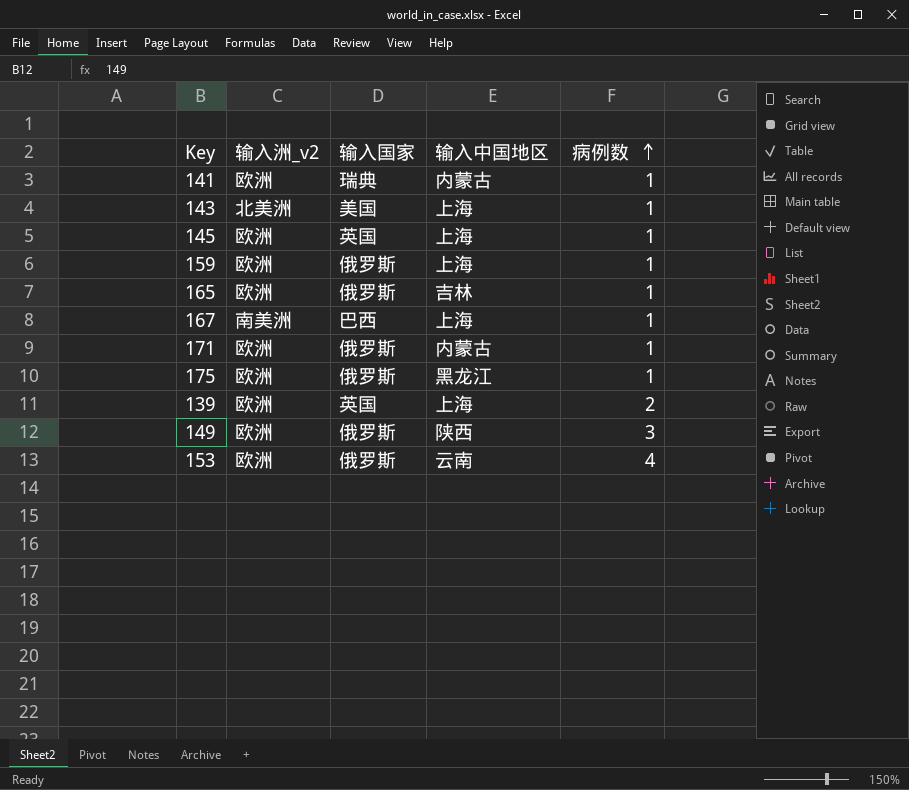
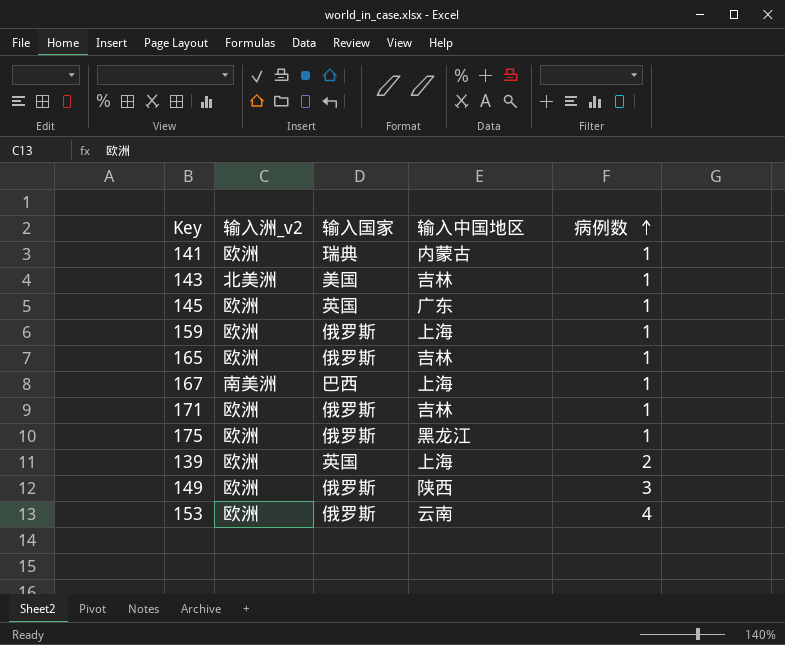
143 | 输入中国地区: 上海 -> 吉林
145 | 输入中国地区: 上海 -> 广东
171 | 输入中国地区: 内蒙古 -> 吉林

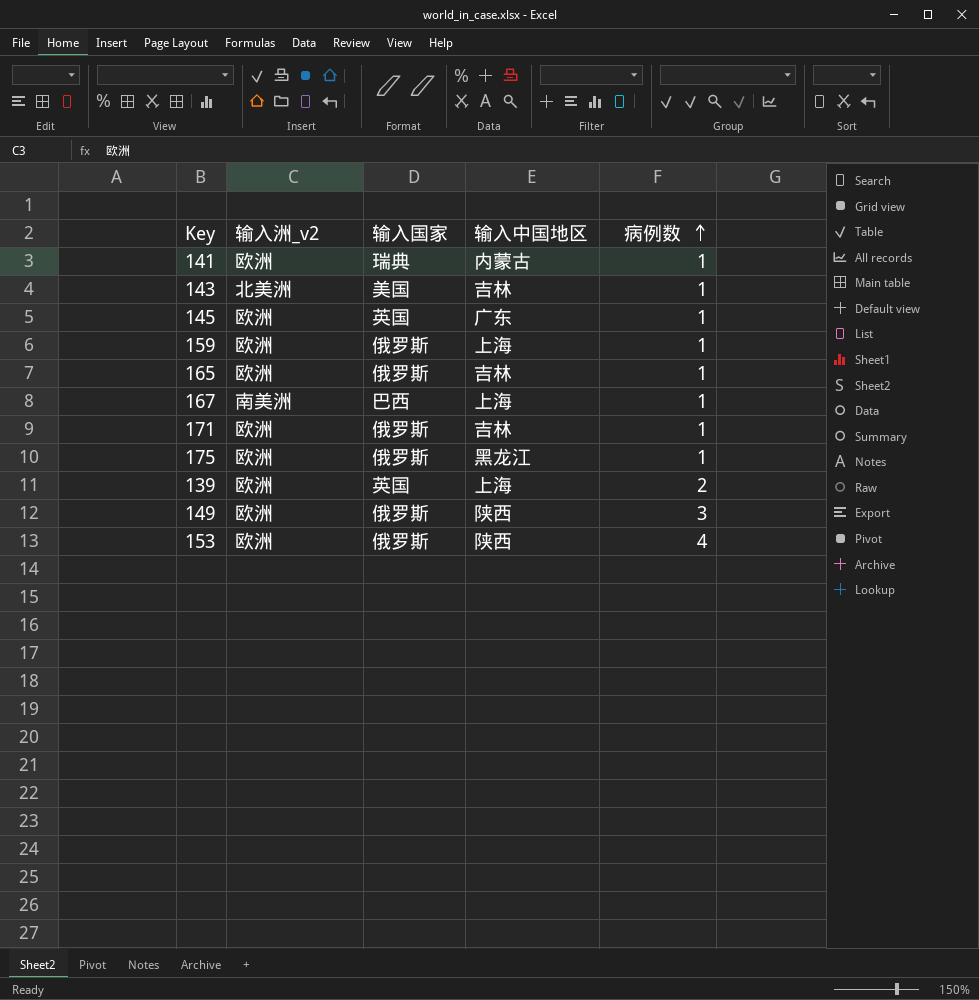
153 | 输入中国地区: 云南 -> 陕西

